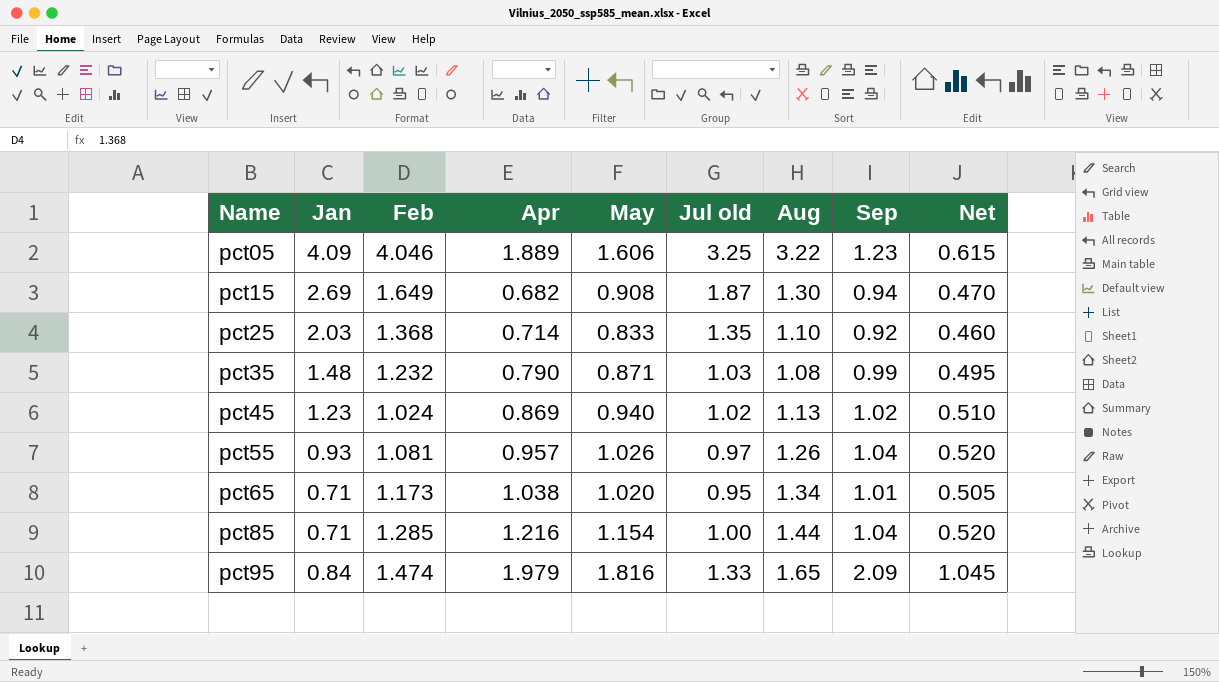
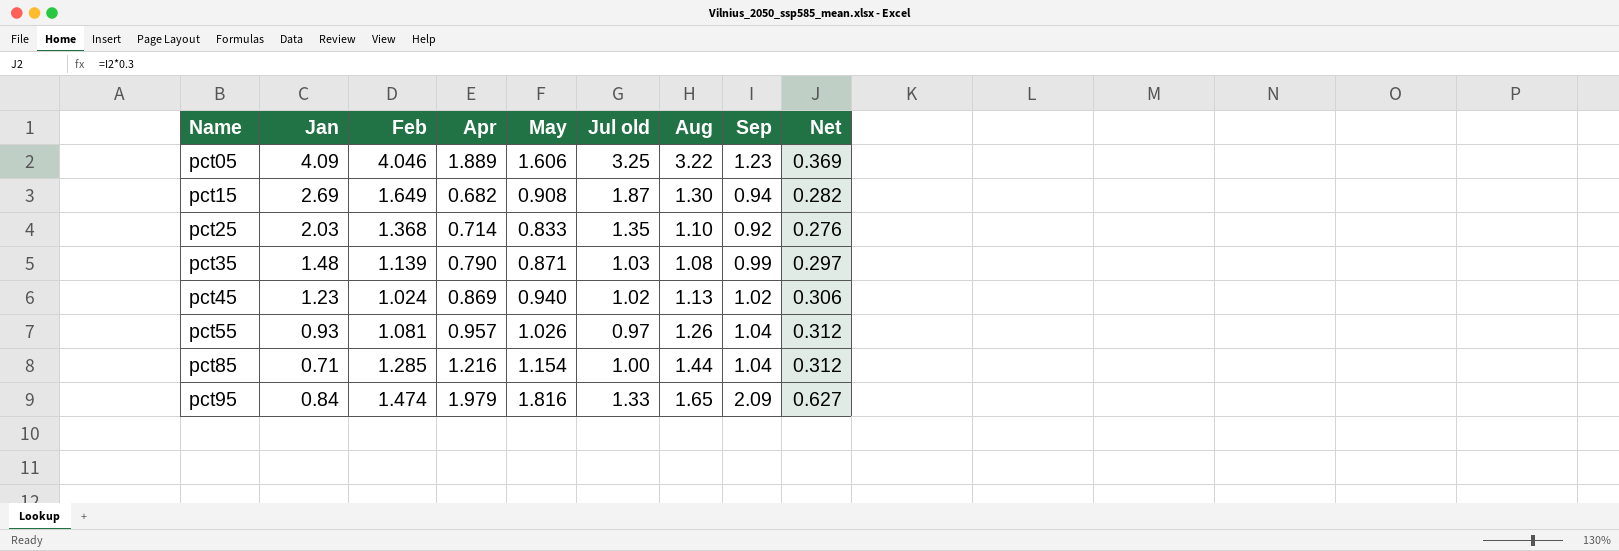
column Net | formula: [Sep] * 0.5 -> [Sep] * 0.3
row pct65: 0.71 | 1.173 | 1.038 | 1.020 | 0.95 | 1.34 | 1.01 | 0.505 -> none
pct35 | Feb: 1.232 -> 1.139

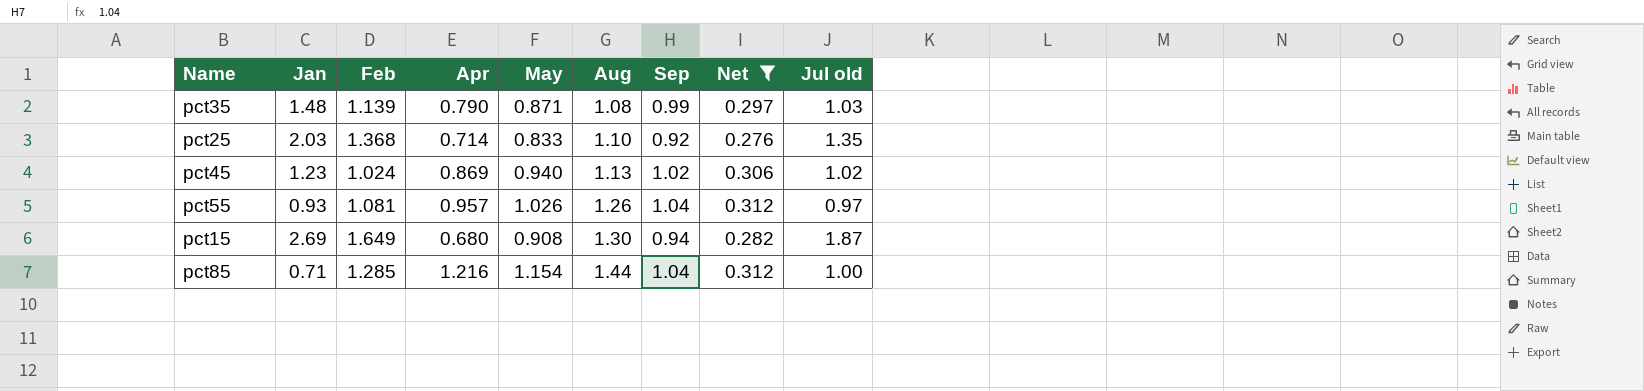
filter: none -> Net <= 0.312
row order: Name ascending -> Aug ascending
column Jul old | position: 6 -> 9
pct15 | Apr: 0.682 -> 0.680

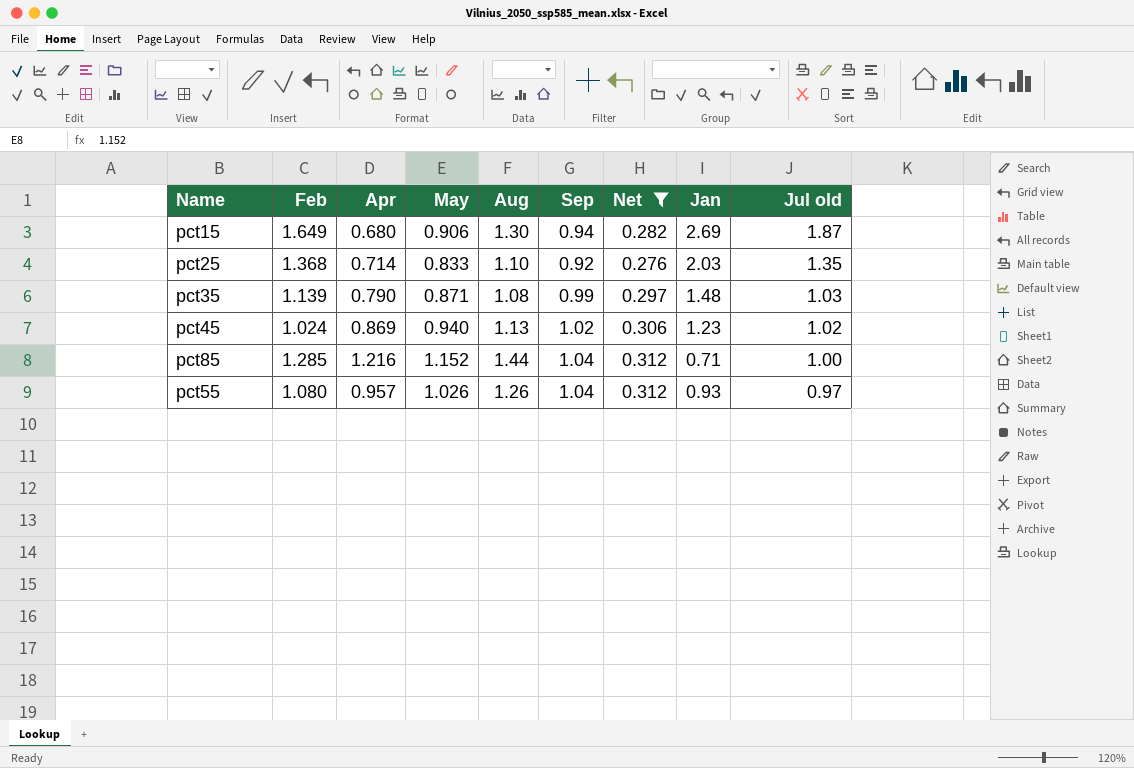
row order: Aug ascending -> Jul old descending
column Jan | position: 2 -> 8
pct15 | May: 0.908 -> 0.906
pct85 | May: 1.154 -> 1.152
pct55 | Feb: 1.081 -> 1.080

